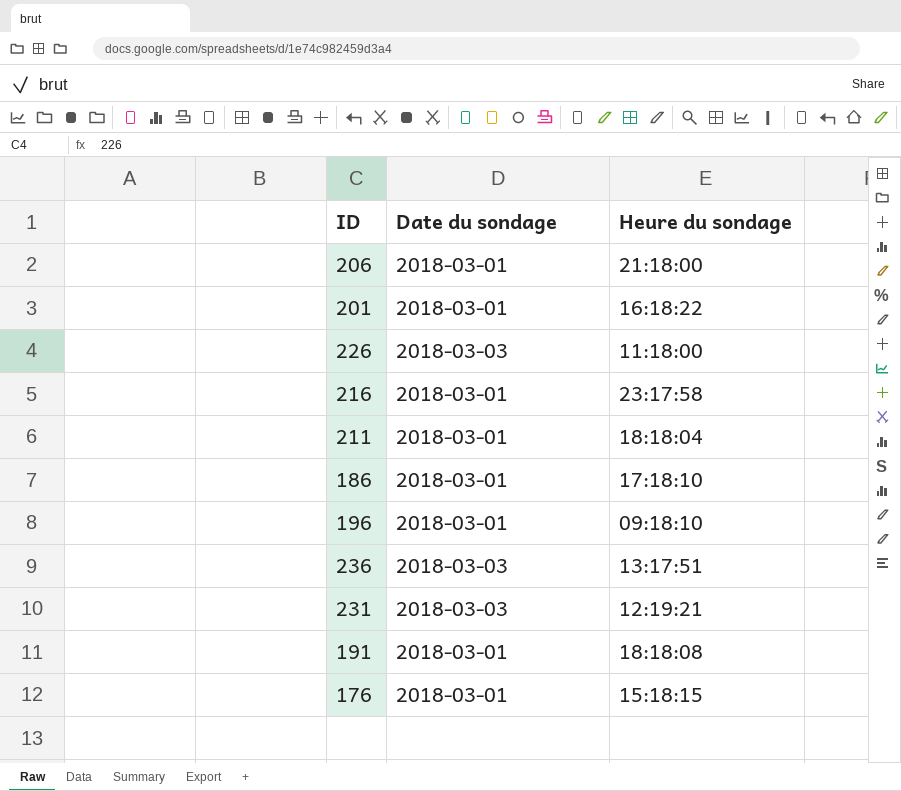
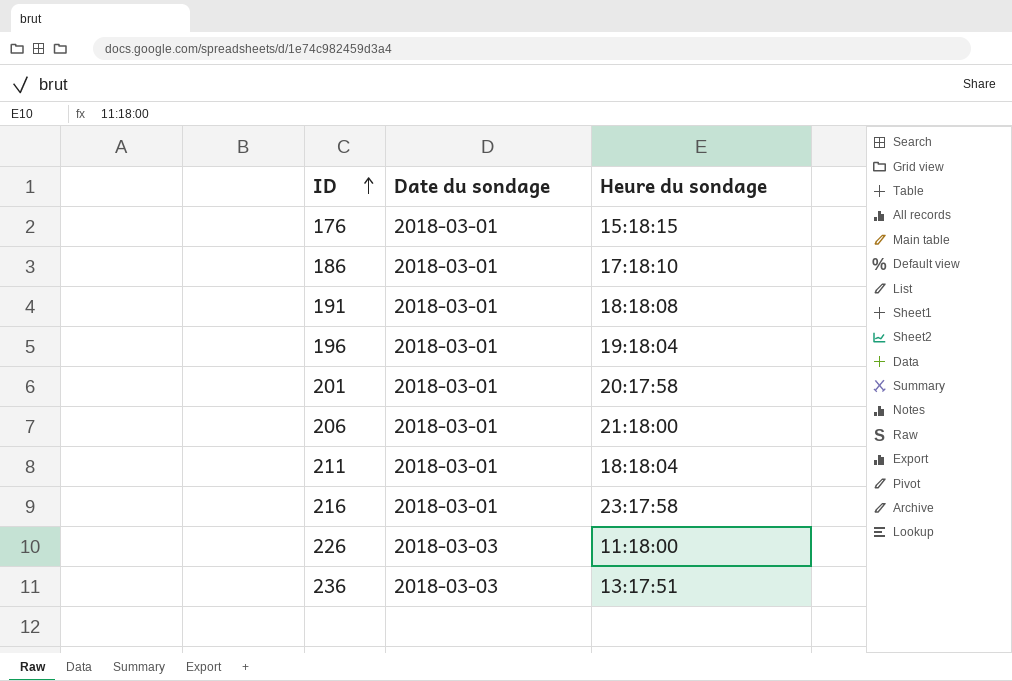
row order: none -> ID ascending
row 231: 2018-03-03 | 12:19:21 -> none
196 | Heure du sondage: 09:18:10 -> 19:18:04
201 | Heure du sondage: 16:18:22 -> 20:17:58

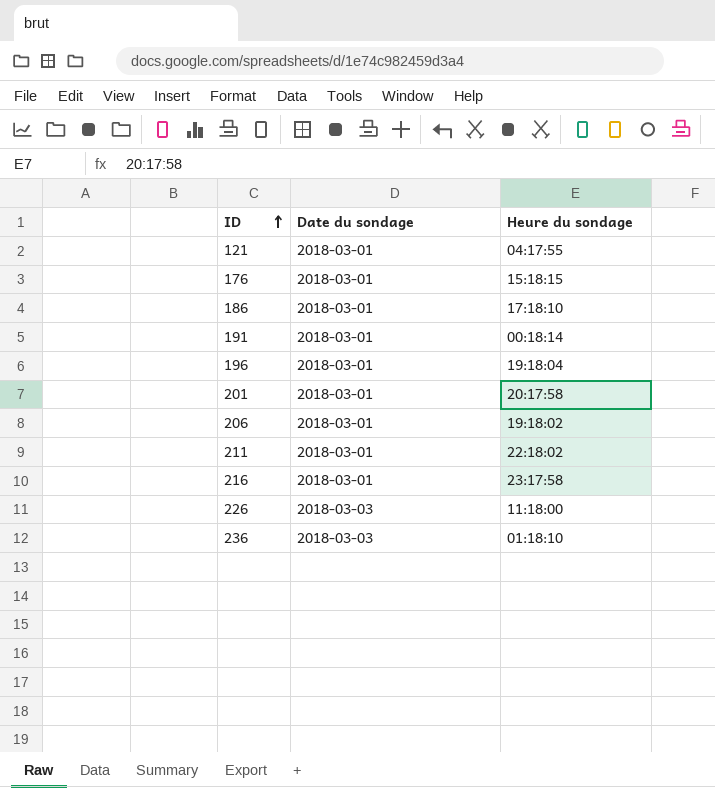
row 121: none -> 2018-03-01 | 04:17:55
191 | Heure du sondage: 18:18:08 -> 00:18:14
206 | Heure du sondage: 21:18:00 -> 19:18:02
211 | Heure du sondage: 18:18:04 -> 22:18:02
236 | Heure du sondage: 13:17:51 -> 01:18:10

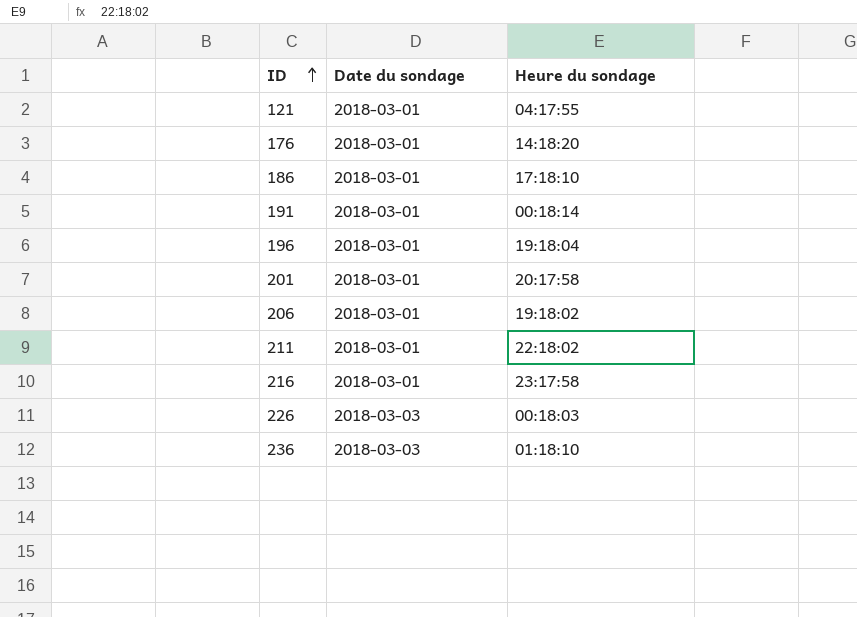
176 | Heure du sondage: 15:18:15 -> 14:18:20
226 | Heure du sondage: 11:18:00 -> 00:18:03

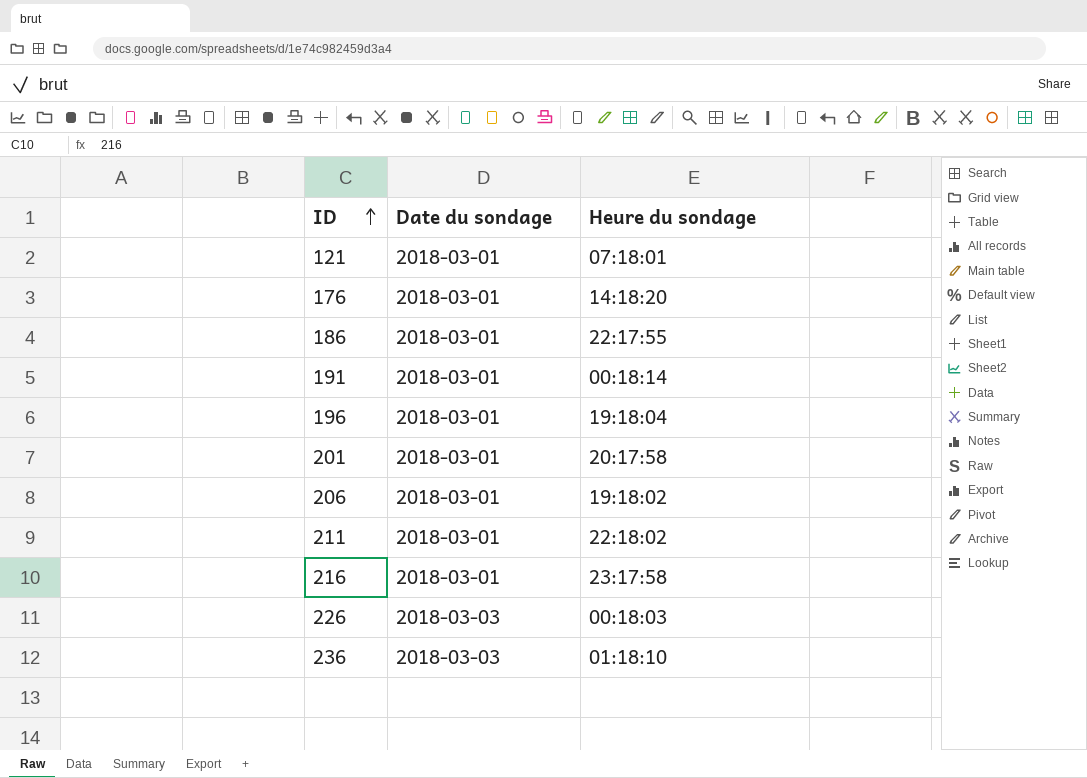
121 | Heure du sondage: 04:17:55 -> 07:18:01
186 | Heure du sondage: 17:18:10 -> 22:17:55

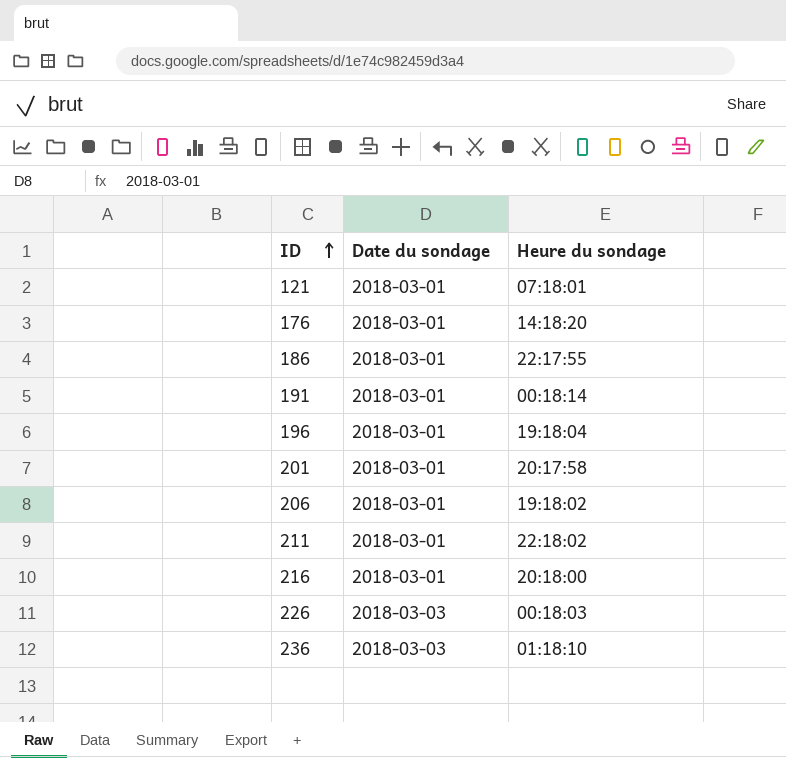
216 | Heure du sondage: 23:17:58 -> 20:18:00

